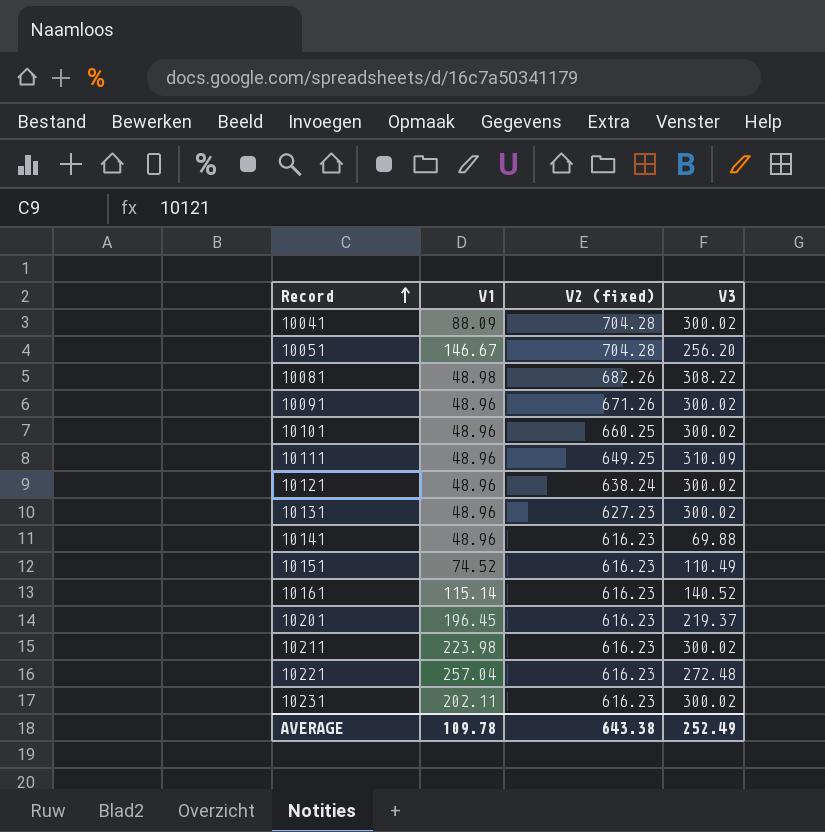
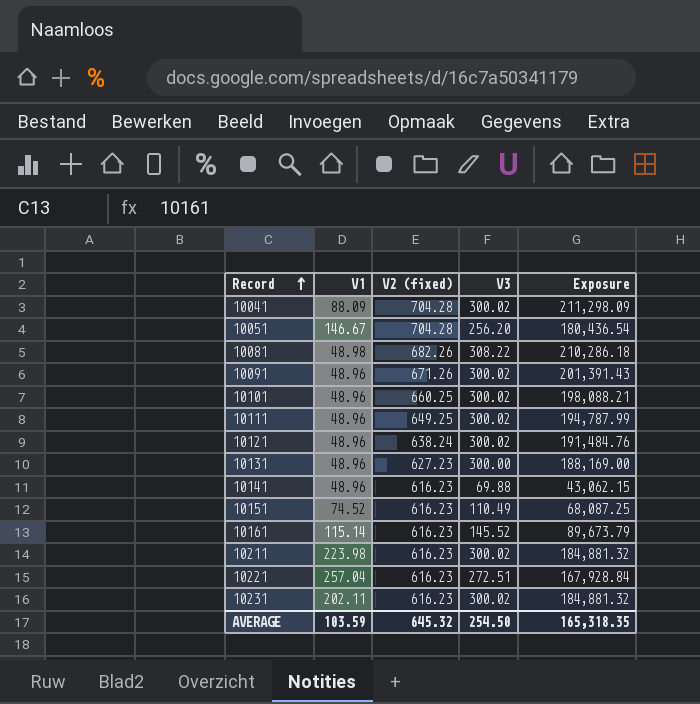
column Exposure | formula: none -> [V2 (fixed)] * [V3]
row 10201: 196.45 | 616.23 | 219.37 -> none
10111 | V3: 310.09 -> 300.02
10131 | V3: 300.02 -> 300.00
10161 | V3: 140.52 -> 145.52
10221 | V3: 272.48 -> 272.51
AVERAGE | V1: 109.78 -> 103.59
AVERAGE | V2 (fixed): 643.38 -> 645.32
AVERAGE | V3: 252.49 -> 254.50

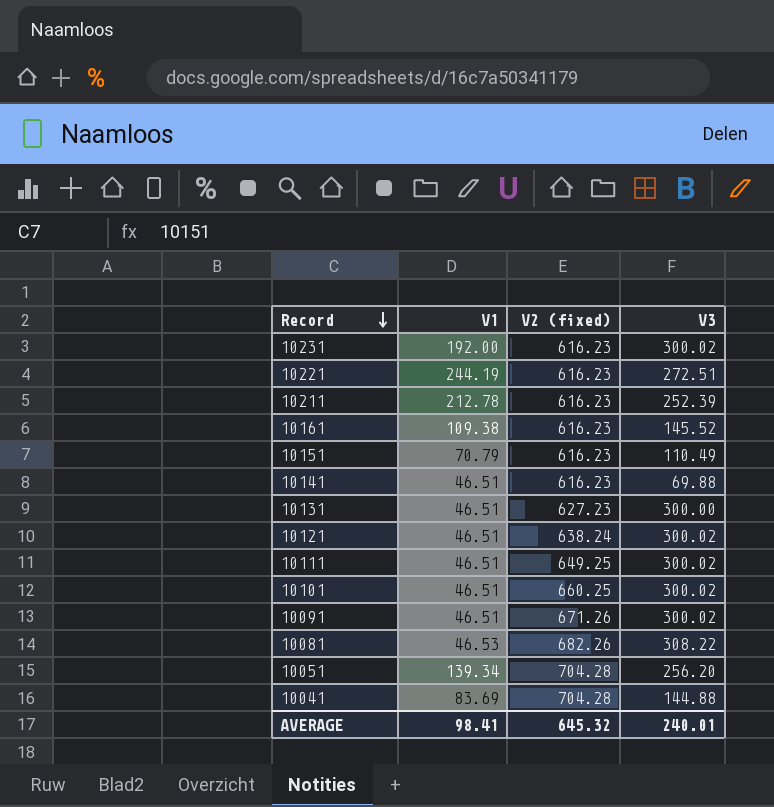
row order: Record ascending -> Record descending
column Exposure | formula: [V2 (fixed)] * [V3] -> none
10231 | V1: 202.11 -> 192.00
10221 | V1: 257.04 -> 244.19
10211 | V1: 223.98 -> 212.78
10211 | V3: 300.02 -> 252.39
10161 | V1: 115.14 -> 109.38
10151 | V1: 74.52 -> 70.79
10141 | V1: 48.96 -> 46.51
10131 | V1: 48.96 -> 46.51
10121 | V1: 48.96 -> 46.51
10111 | V1: 48.96 -> 46.51
10101 | V1: 48.96 -> 46.51
10091 | V1: 48.96 -> 46.51
10081 | V1: 48.98 -> 46.53
10051 | V1: 146.67 -> 139.34
10041 | V1: 88.09 -> 83.69
10041 | V3: 300.02 -> 144.88
AVERAGE | V1: 103.59 -> 98.41
AVERAGE | V3: 254.50 -> 240.01

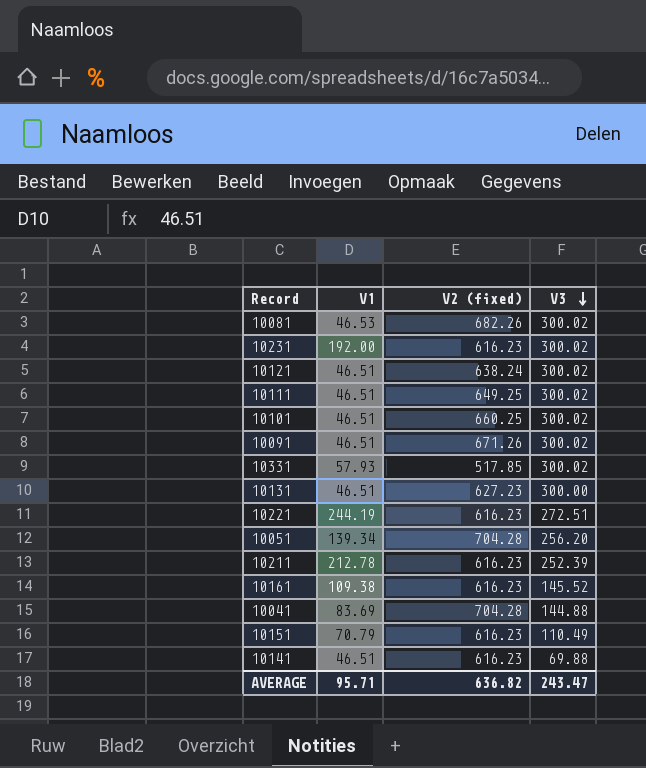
row order: Record descending -> V3 descending
10081 | V3: 308.22 -> 300.02
row 10331: none -> 57.93 | 517.85 | 300.02
AVERAGE | V1: 98.41 -> 95.71
AVERAGE | V2 (fixed): 645.32 -> 636.82
AVERAGE | V3: 240.01 -> 243.47

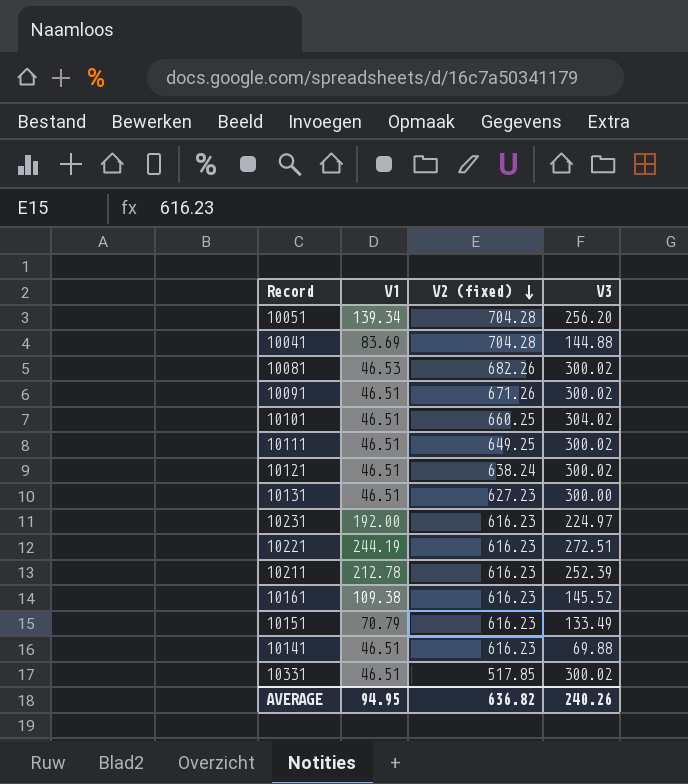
row order: V3 descending -> V2 (fixed) descending
10101 | V3: 300.02 -> 304.02
10231 | V3: 300.02 -> 224.97
10151 | V3: 110.49 -> 133.49
10331 | V1: 57.93 -> 46.51
AVERAGE | V1: 95.71 -> 94.95
AVERAGE | V3: 243.47 -> 240.26

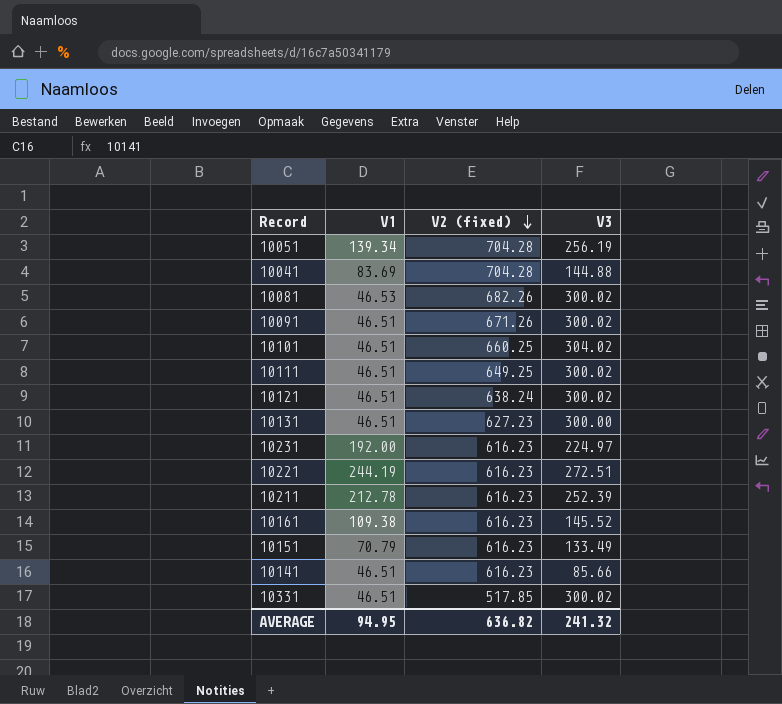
10051 | V3: 256.20 -> 256.19
10141 | V3: 69.88 -> 85.66
AVERAGE | V3: 240.26 -> 241.32

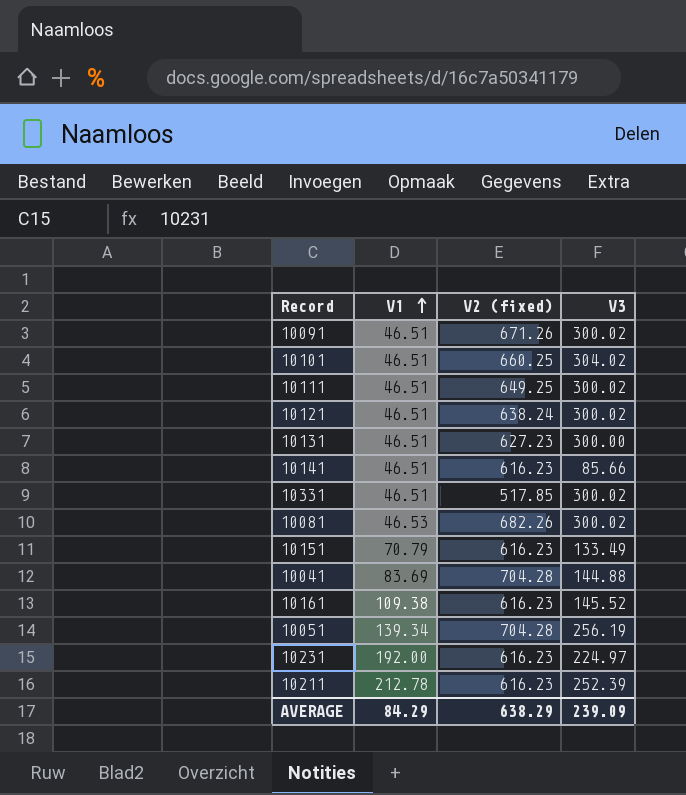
row order: V2 (fixed) descending -> V1 ascending
row 10221: 244.19 | 616.23 | 272.51 -> none
AVERAGE | V1: 94.95 -> 84.29
AVERAGE | V2 (fixed): 636.82 -> 638.29
AVERAGE | V3: 241.32 -> 239.09

